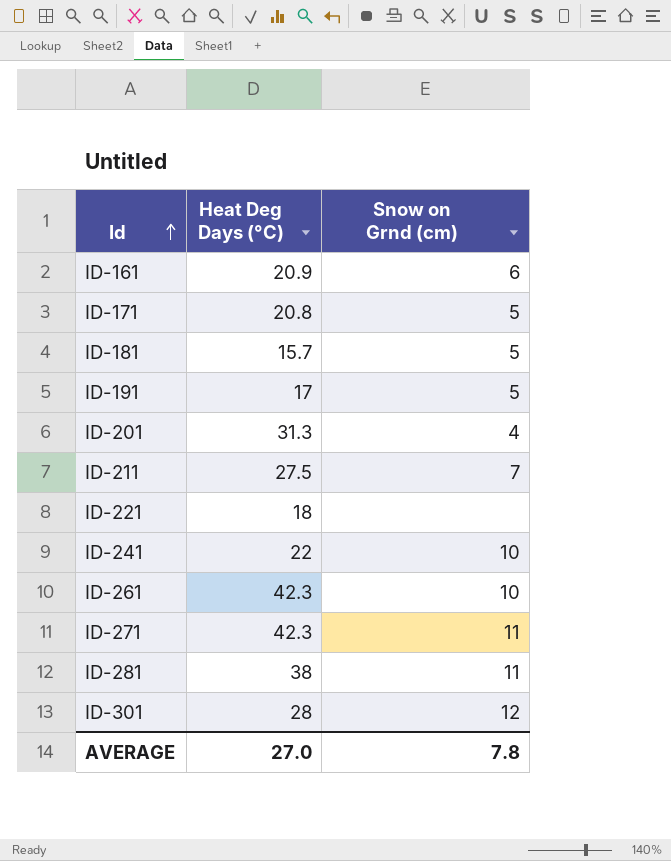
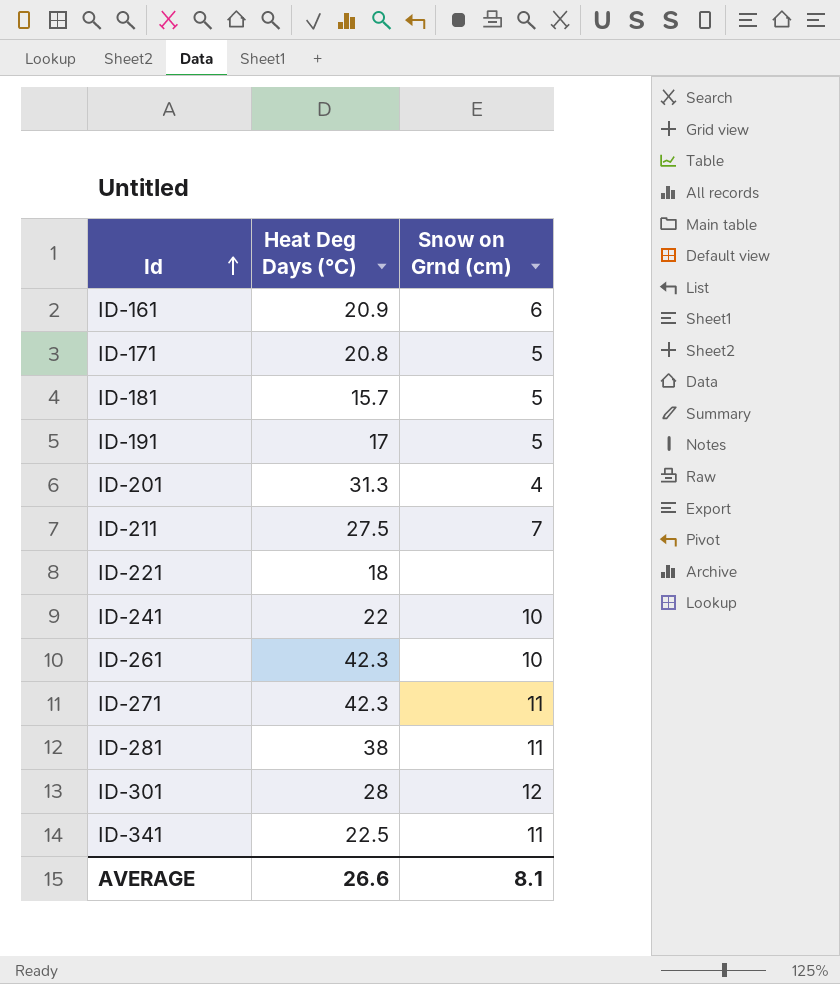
row ID-341: none -> 22.5 | 11
AVERAGE | Heat Deg Days (°C): 27.0 -> 26.6
AVERAGE | Snow on Grnd (cm): 7.8 -> 8.1

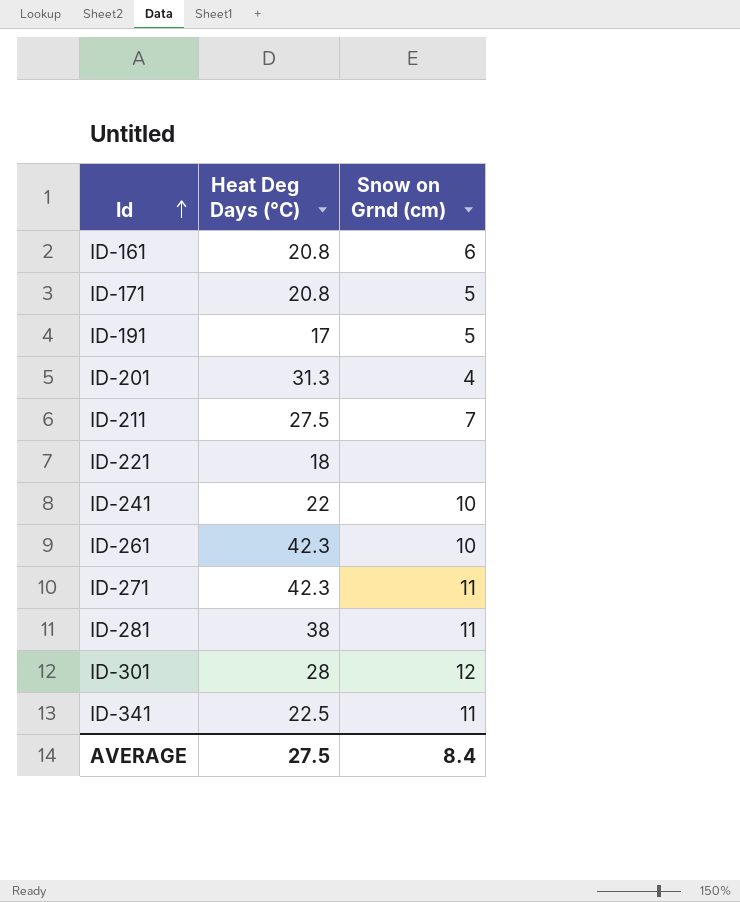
row ID-181: 15.7 | 5 -> none
ID-161 | Heat Deg Days (°C): 20.9 -> 20.8
AVERAGE | Heat Deg Days (°C): 26.6 -> 27.5
AVERAGE | Snow on Grnd (cm): 8.1 -> 8.4

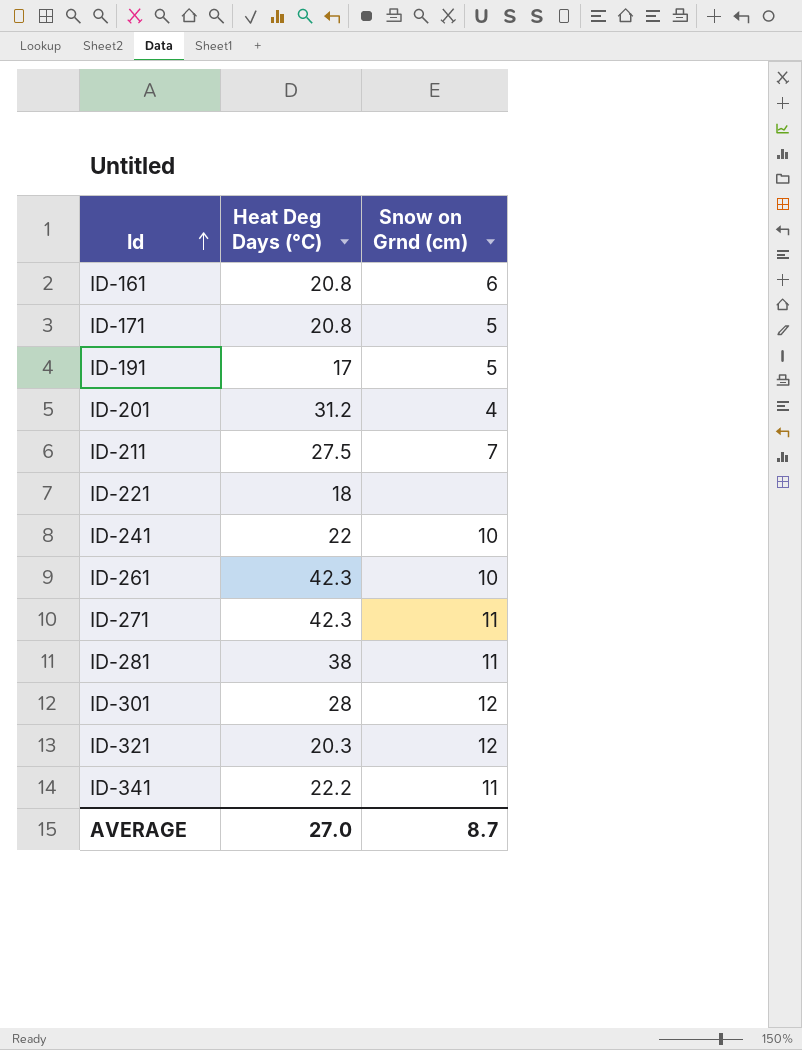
ID-201 | Heat Deg Days (°C): 31.3 -> 31.2
row ID-321: none -> 20.3 | 12
ID-341 | Heat Deg Days (°C): 22.5 -> 22.2
AVERAGE | Heat Deg Days (°C): 27.5 -> 27.0
AVERAGE | Snow on Grnd (cm): 8.4 -> 8.7

